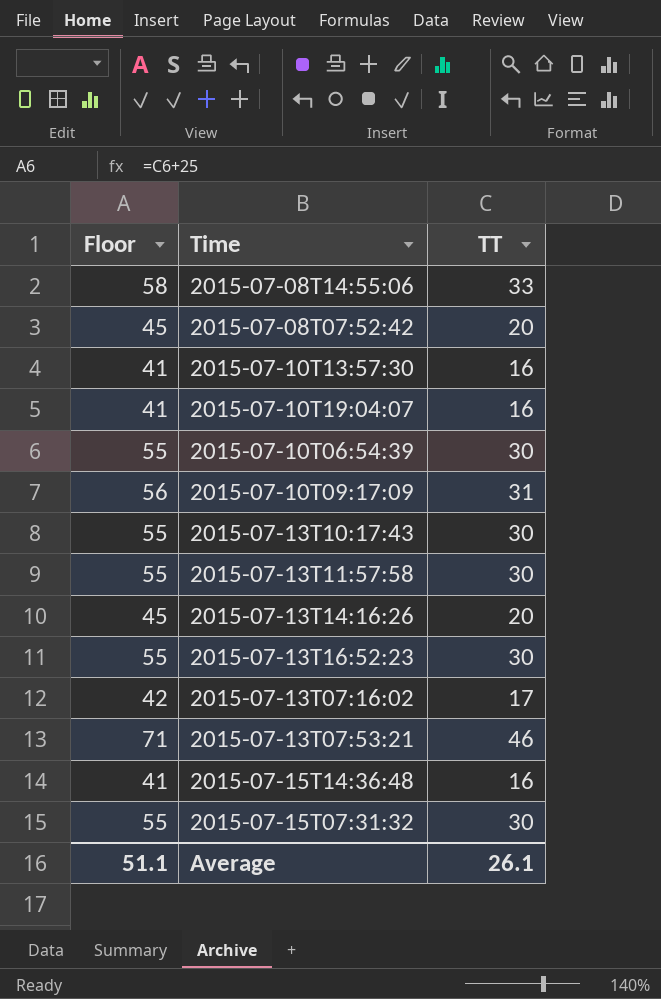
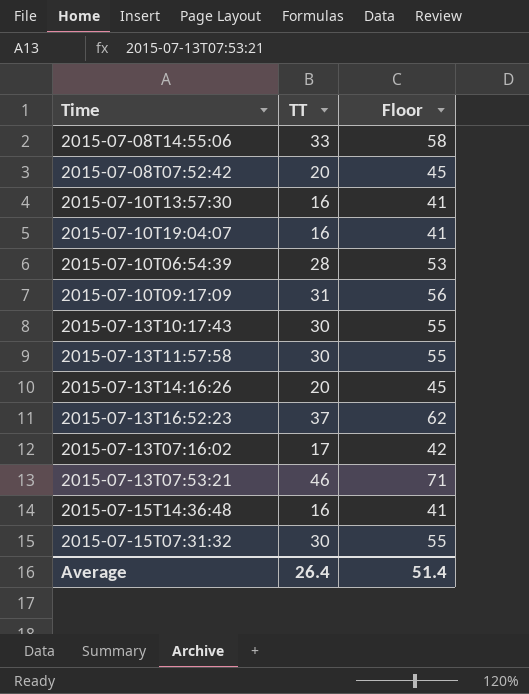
column Floor | position: 1 -> 3
2015-07-10T06:54:39 | TT: 30 -> 28
2015-07-10T06:54:39 | Floor: 55 -> 53
2015-07-13T16:52:23 | TT: 30 -> 37
2015-07-13T16:52:23 | Floor: 55 -> 62
Average | TT: 26.1 -> 26.4
Average | Floor: 51.1 -> 51.4

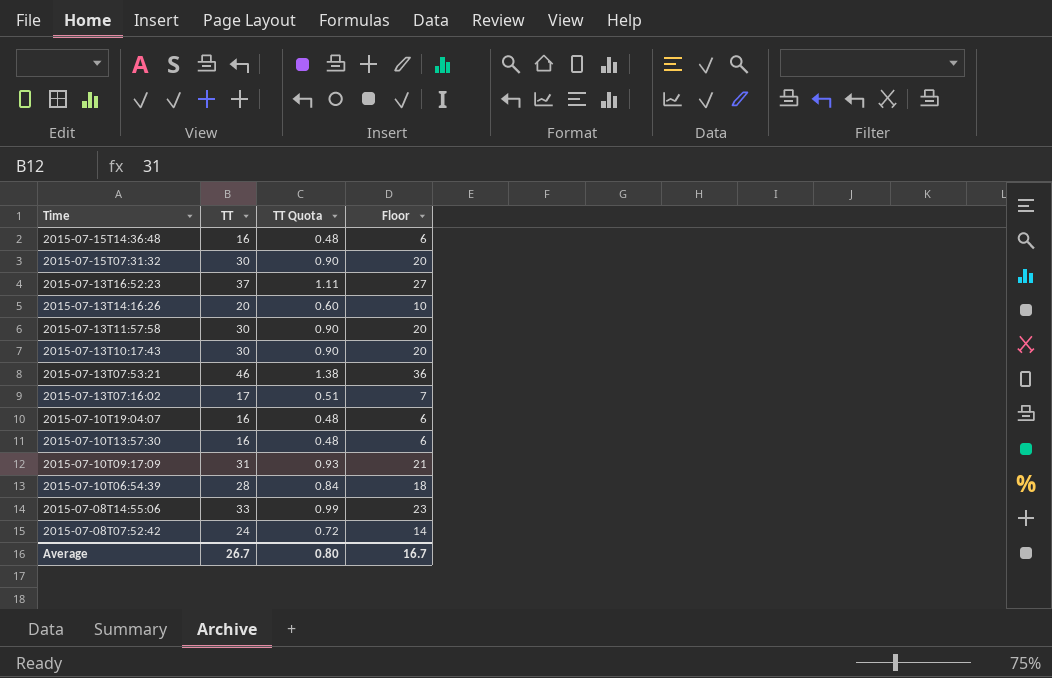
row order: none -> Time descending
column TT Quota | formula: none -> [TT] * 0.03
column Floor | formula: [TT] + 25 -> [TT] - 10
2015-07-08T07:52:42 | TT: 20 -> 24
Average | TT: 26.4 -> 26.7
Average | Floor: 51.4 -> 16.7

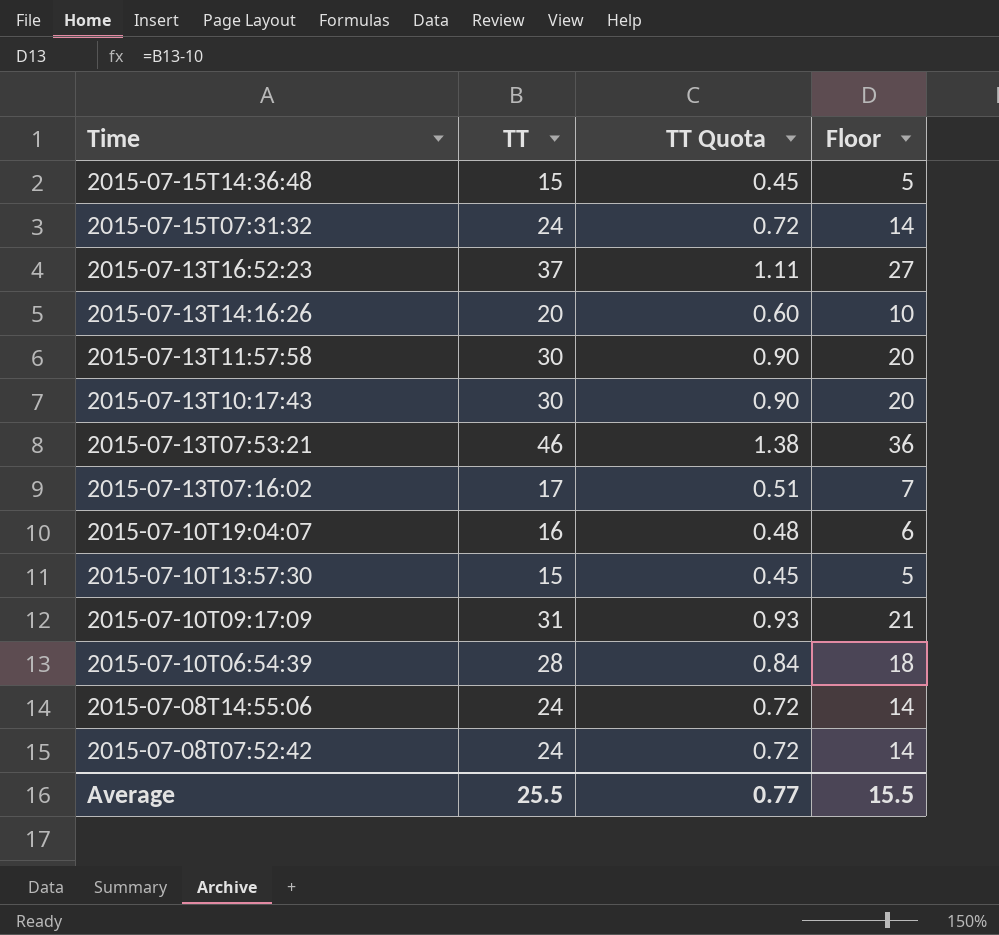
2015-07-15T14:36:48 | TT: 16 -> 15
2015-07-15T14:36:48 | TT Quota: 0.48 -> 0.45
2015-07-15T14:36:48 | Floor: 6 -> 5
2015-07-15T07:31:32 | TT: 30 -> 24
2015-07-15T07:31:32 | TT Quota: 0.90 -> 0.72
2015-07-15T07:31:32 | Floor: 20 -> 14
2015-07-10T13:57:30 | TT: 16 -> 15
2015-07-10T13:57:30 | TT Quota: 0.48 -> 0.45
2015-07-10T13:57:30 | Floor: 6 -> 5
2015-07-08T14:55:06 | TT: 33 -> 24
2015-07-08T14:55:06 | TT Quota: 0.99 -> 0.72
2015-07-08T14:55:06 | Floor: 23 -> 14
Average | TT: 26.7 -> 25.5
Average | TT Quota: 0.80 -> 0.77
Average | Floor: 16.7 -> 15.5

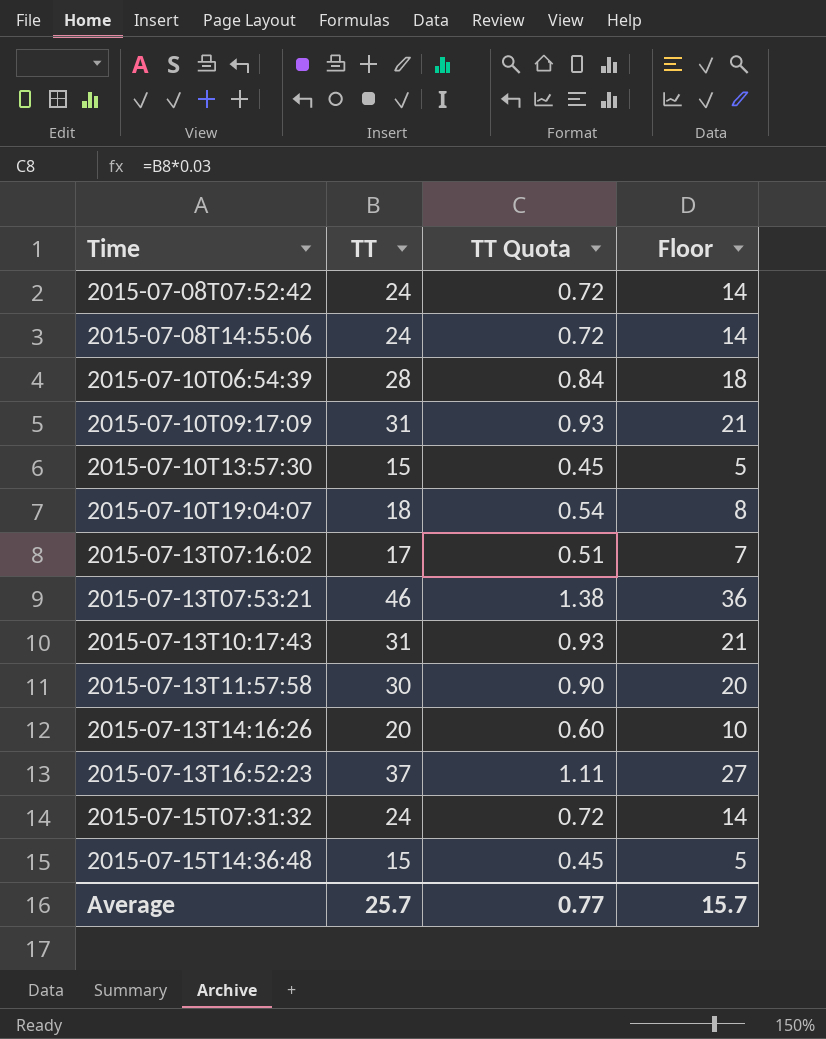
row order: Time descending -> Time ascending
2015-07-10T19:04:07 | TT: 16 -> 18
2015-07-10T19:04:07 | TT Quota: 0.48 -> 0.54
2015-07-10T19:04:07 | Floor: 6 -> 8
2015-07-13T10:17:43 | TT: 30 -> 31
2015-07-13T10:17:43 | TT Quota: 0.90 -> 0.93
2015-07-13T10:17:43 | Floor: 20 -> 21
Average | TT: 25.5 -> 25.7
Average | Floor: 15.5 -> 15.7

